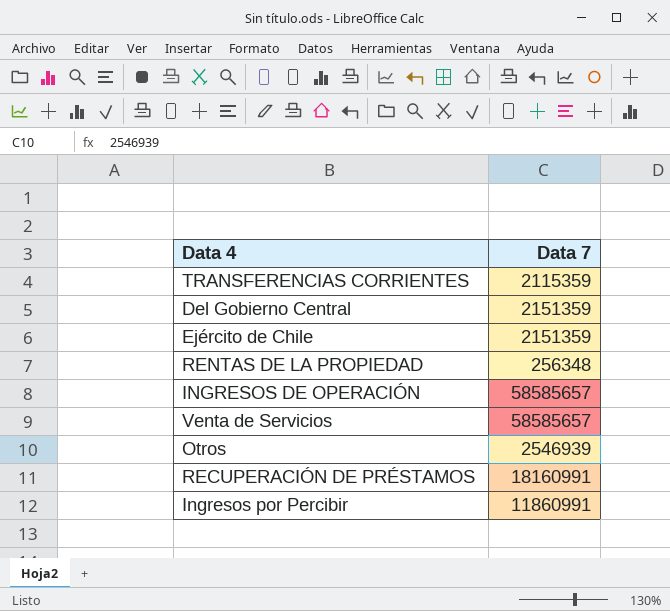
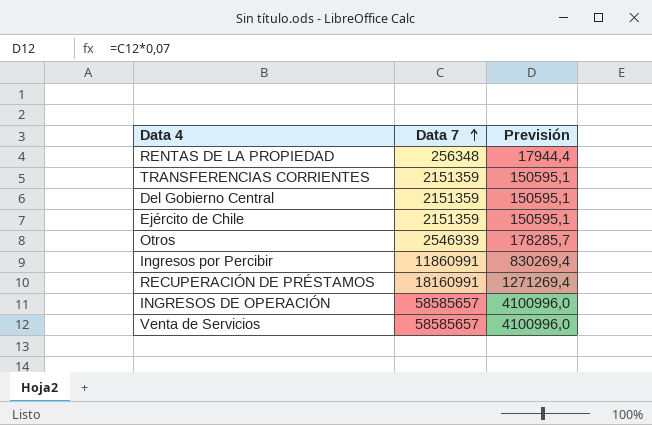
row order: none -> Data 7 ascending
column Previsión | formula: none -> [Data 7] * 0,07
TRANSFERENCIAS CORRIENTES | Data 7: 2115359 -> 2151359

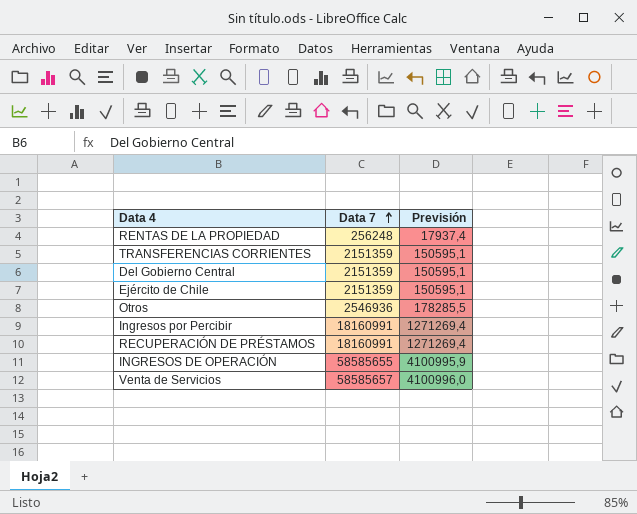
RENTAS DE LA PROPIEDAD | Data 7: 256348 -> 256248
RENTAS DE LA PROPIEDAD | Previsión: 17944,4 -> 17937,4
Otros | Data 7: 2546939 -> 2546936
Otros | Previsión: 178285,7 -> 178285,5
Ingresos por Percibir | Data 7: 11860991 -> 18160991
Ingresos por Percibir | Previsión: 830269,4 -> 1271269,4
INGRESOS DE OPERACIÓN | Data 7: 58585657 -> 58585655
INGRESOS DE OPERACIÓN | Previsión: 4100996,0 -> 4100995,9

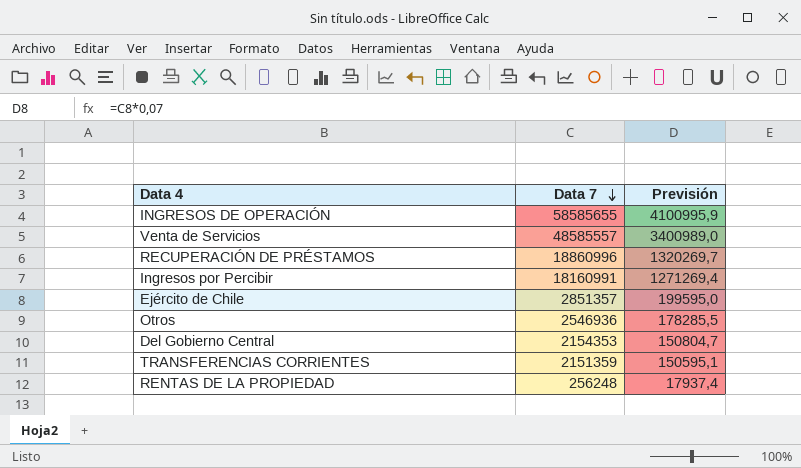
row order: Data 7 ascending -> Data 7 descending
Venta de Servicios | Data 7: 58585657 -> 48585557
Venta de Servicios | Previsión: 4100996,0 -> 3400989,0
RECUPERACIÓN DE PRÉSTAMOS | Data 7: 18160991 -> 18860996
RECUPERACIÓN DE PRÉSTAMOS | Previsión: 1271269,4 -> 1320269,7
Ejército de Chile | Data 7: 2151359 -> 2851357
Ejército de Chile | Previsión: 150595,1 -> 199595,0
Del Gobierno Central | Data 7: 2151359 -> 2154353
Del Gobierno Central | Previsión: 150595,1 -> 150804,7

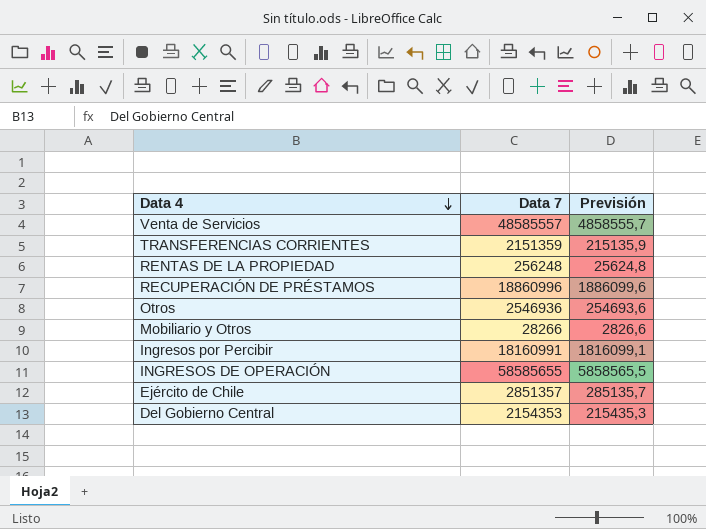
row order: Data 7 descending -> Data 4 descending
column Previsión | formula: [Data 7] * 0,07 -> [Data 7] * 0,1
row Mobiliario y Otros: none -> 28266 | 2826,6

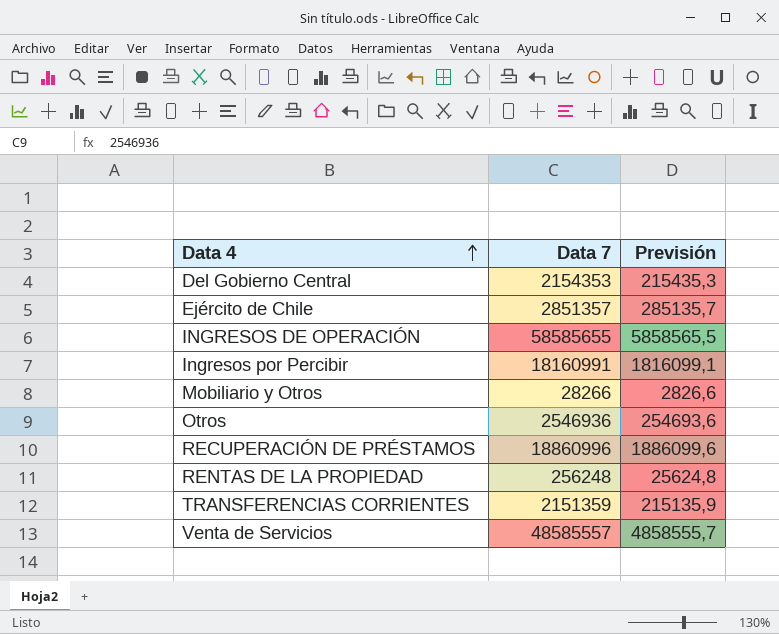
row order: Data 4 descending -> Data 4 ascending

